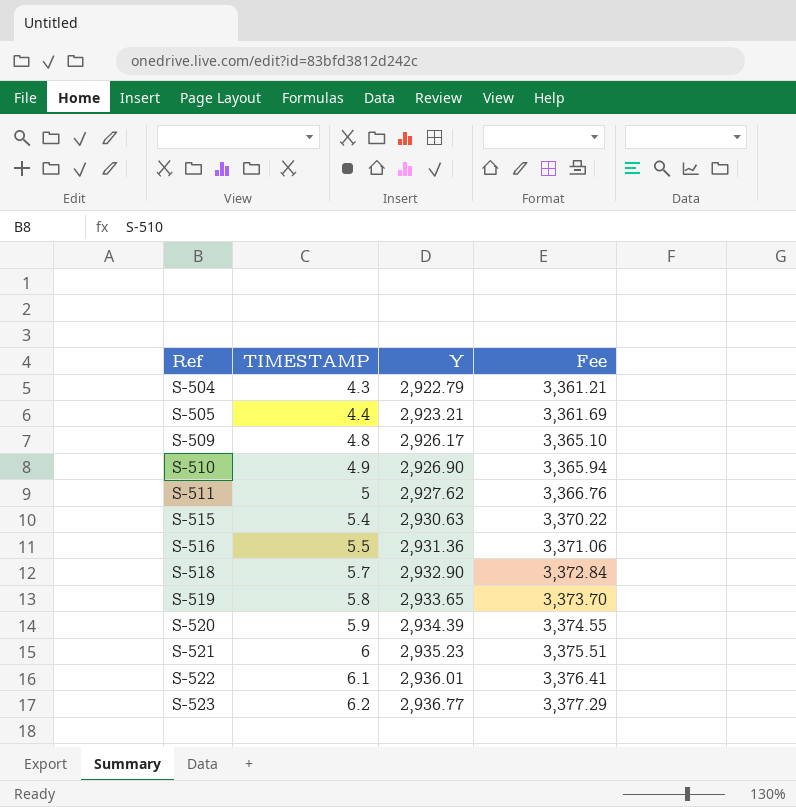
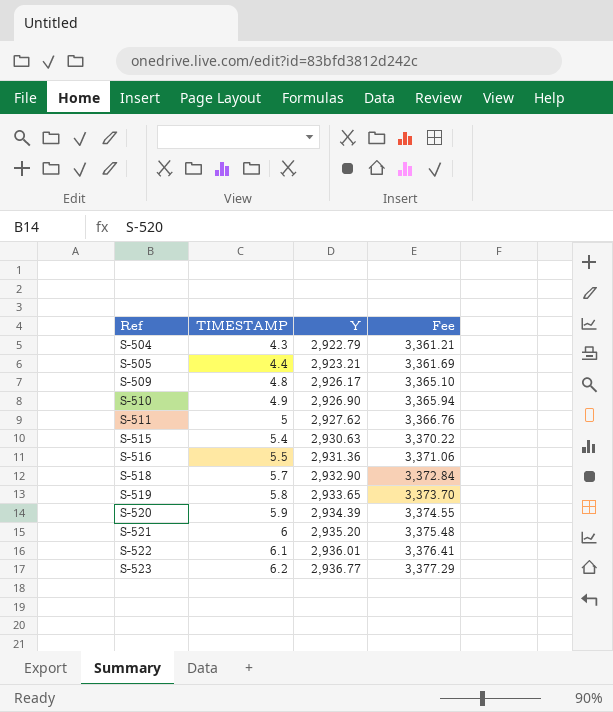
S-521 | Y: 2,935.23 -> 2,935.20
S-521 | Fee: 3,375.51 -> 3,375.48

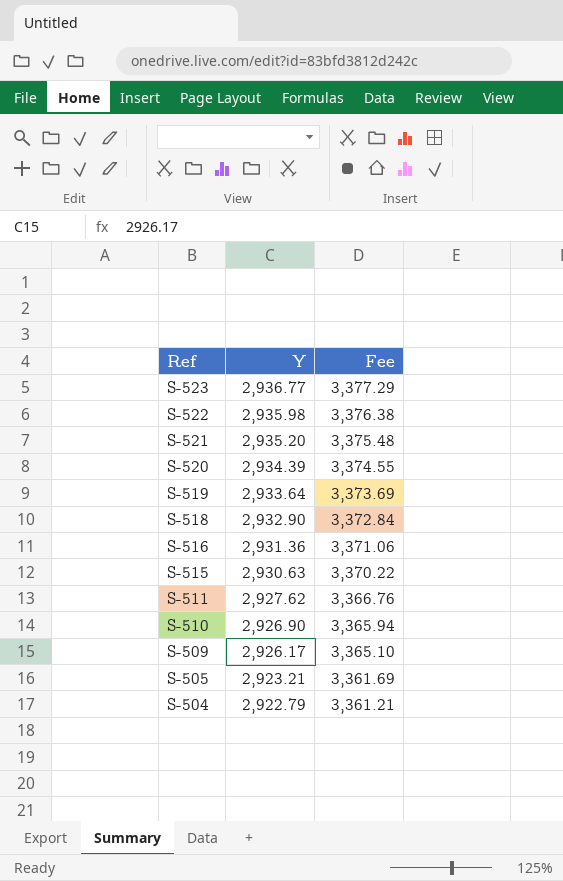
row order: Ref ascending -> Ref descending
column TIMESTAMP | position: 2 -> none
S-522 | Y: 2,936.01 -> 2,935.98
S-522 | Fee: 3,376.41 -> 3,376.38
S-519 | Y: 2,933.65 -> 2,933.64
S-519 | Fee: 3,373.70 -> 3,373.69

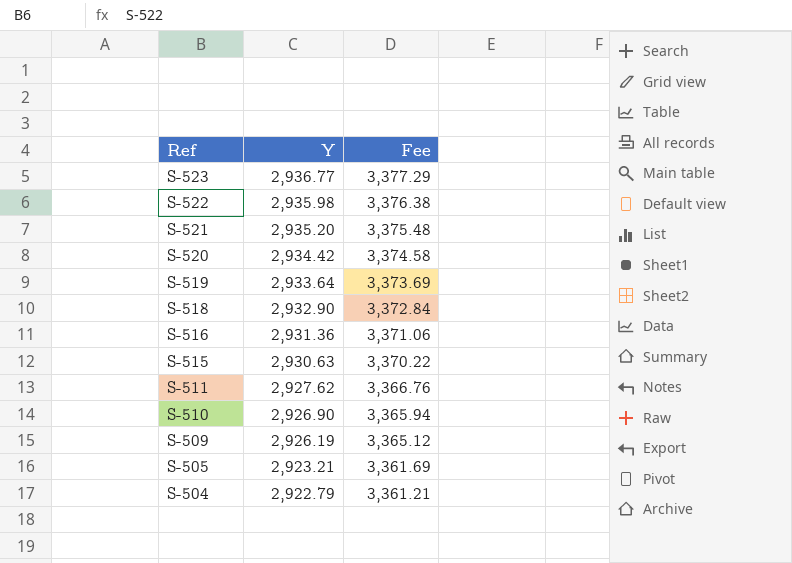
S-520 | Y: 2,934.39 -> 2,934.42
S-520 | Fee: 3,374.55 -> 3,374.58
S-509 | Y: 2,926.17 -> 2,926.19
S-509 | Fee: 3,365.10 -> 3,365.12

